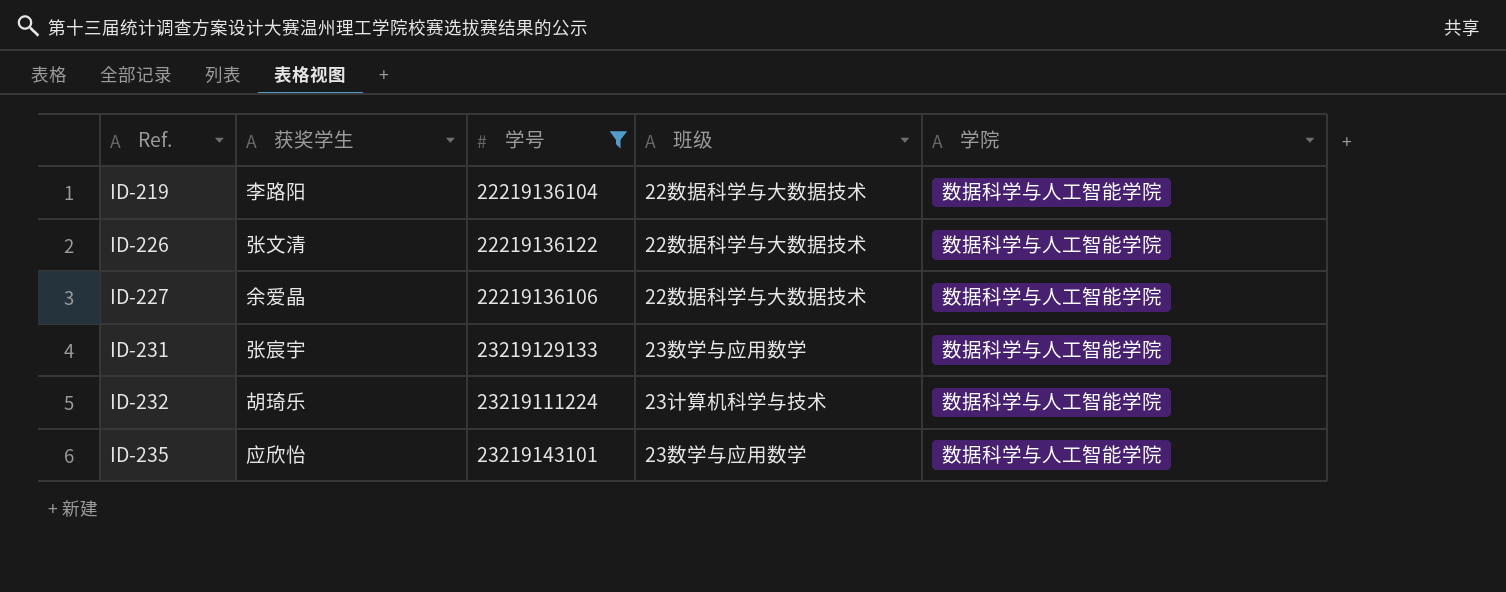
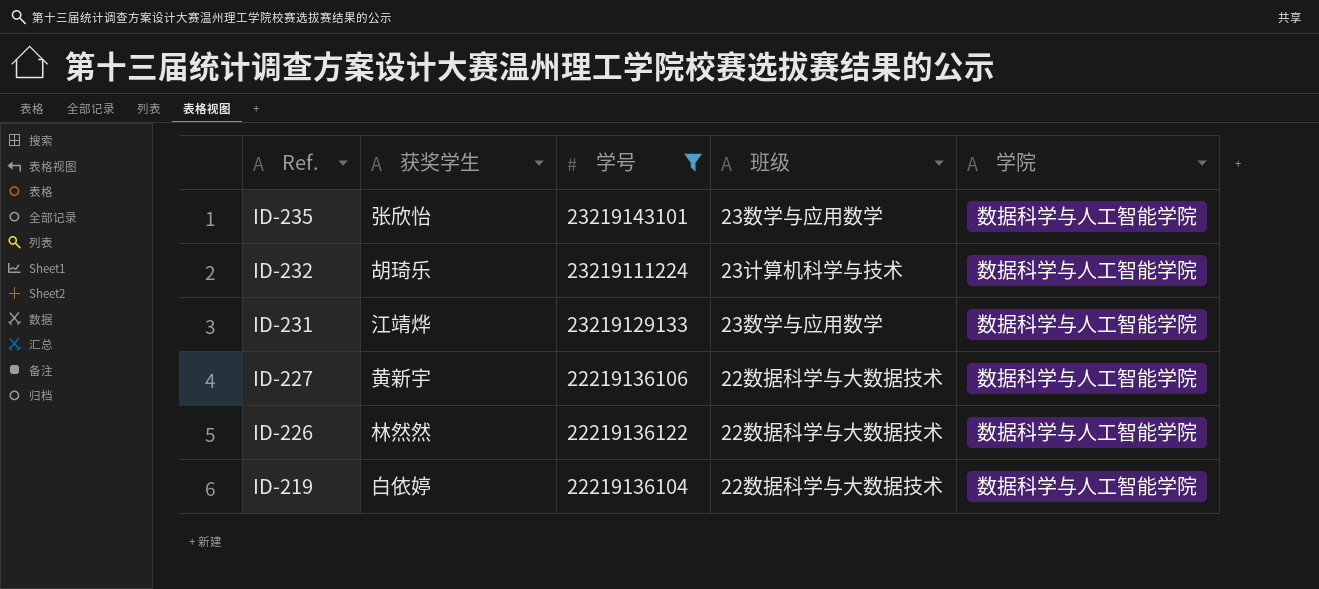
row order: Ref. ascending -> Ref. descending
ID-235 | 获奖学生: 应欣怡 -> 张欣怡
ID-231 | 获奖学生: 张宸宇 -> 江靖烨
ID-227 | 获奖学生: 余爱晶 -> 黄新宇
ID-226 | 获奖学生: 张文清 -> 林然然
ID-219 | 获奖学生: 李路阳 -> 白依婷

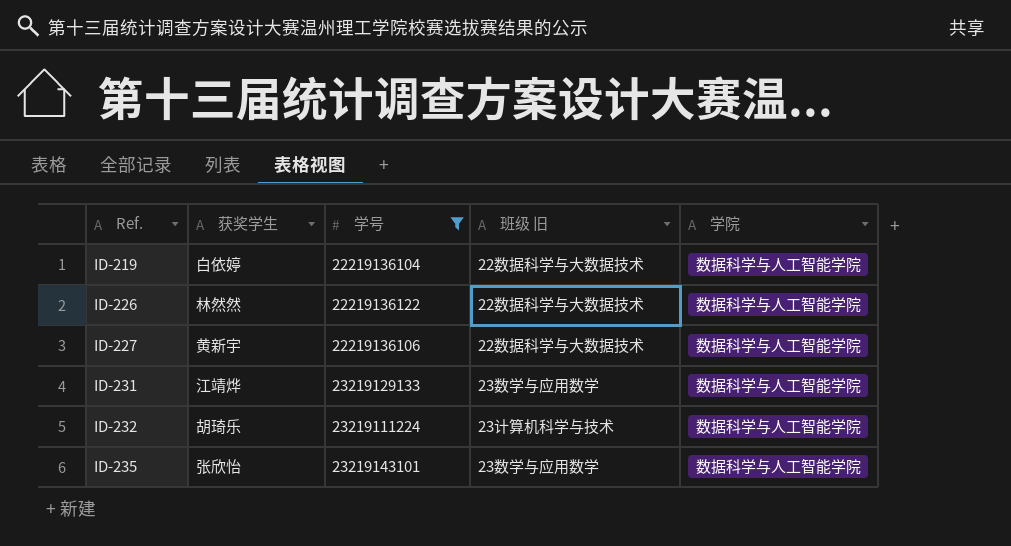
row order: Ref. descending -> Ref. ascending
column name: 班级 -> 班级 旧

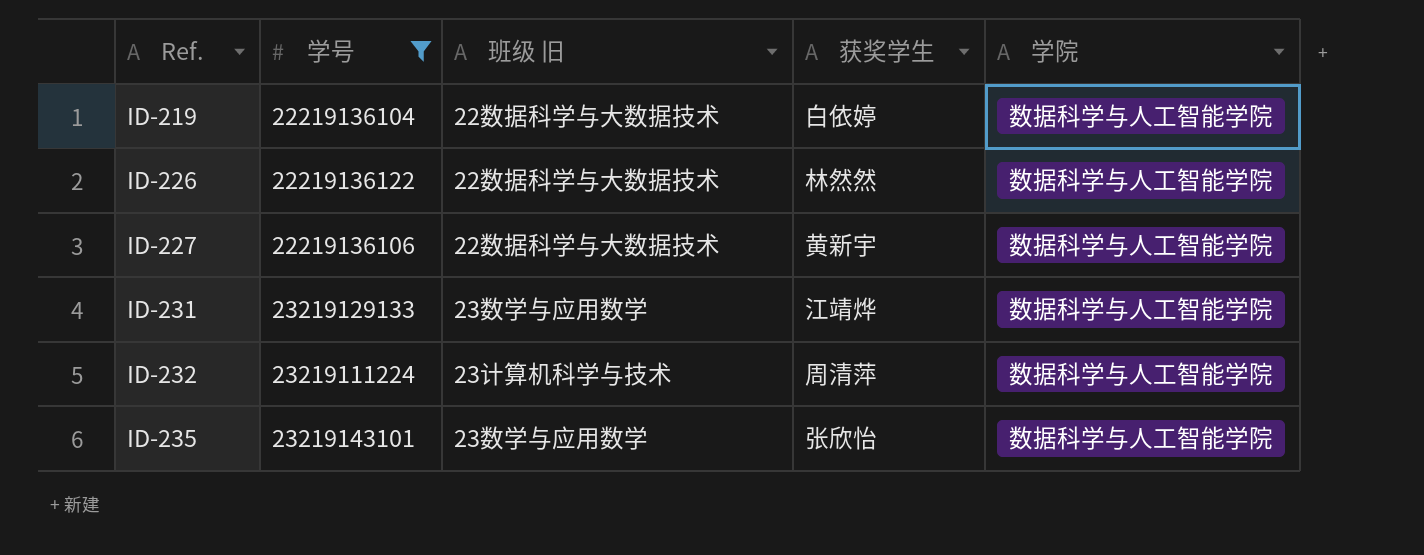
column 获奖学生 | position: 2 -> 4
ID-232 | 获奖学生: 胡琦乐 -> 周清萍

